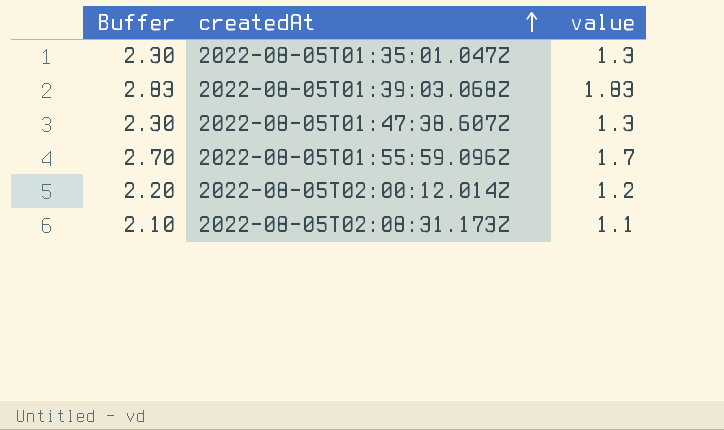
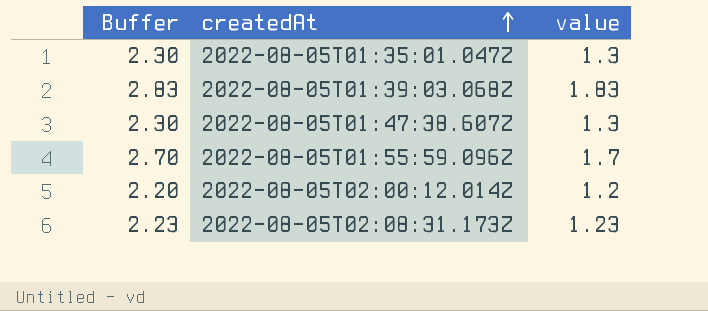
2022-08-05T02:08:31.173Z | Buffer: 2.10 -> 2.23
2022-08-05T02:08:31.173Z | value: 1.1 -> 1.23

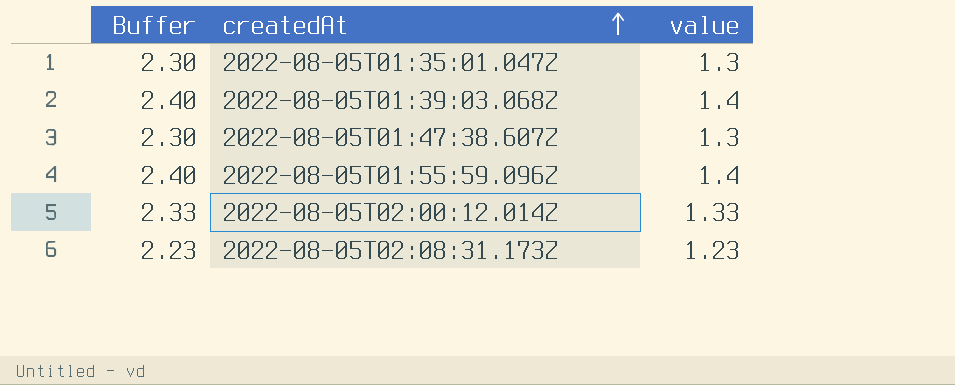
2022-08-05T01:39:03.068Z | Buffer: 2.83 -> 2.40
2022-08-05T01:39:03.068Z | value: 1.83 -> 1.4
2022-08-05T01:55:59.096Z | Buffer: 2.70 -> 2.40
2022-08-05T01:55:59.096Z | value: 1.7 -> 1.4
2022-08-05T02:00:12.014Z | Buffer: 2.20 -> 2.33
2022-08-05T02:00:12.014Z | value: 1.2 -> 1.33

